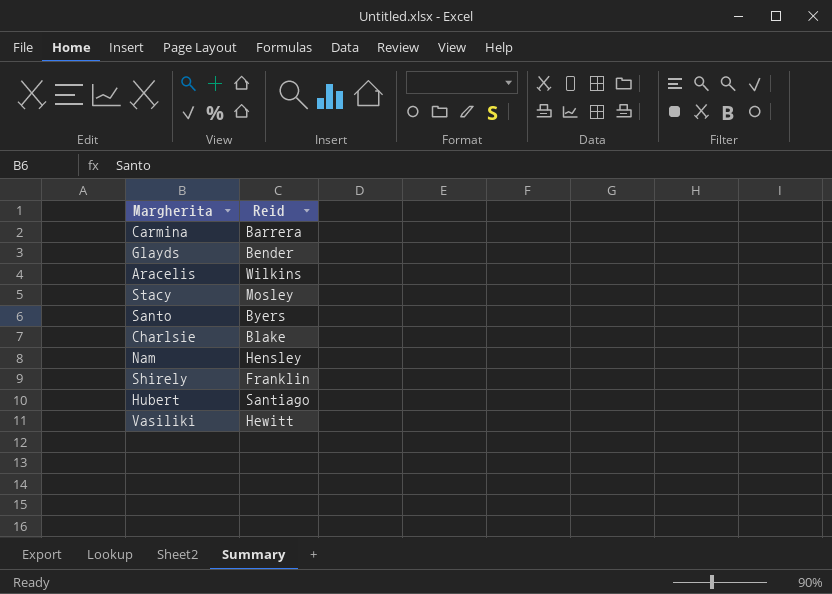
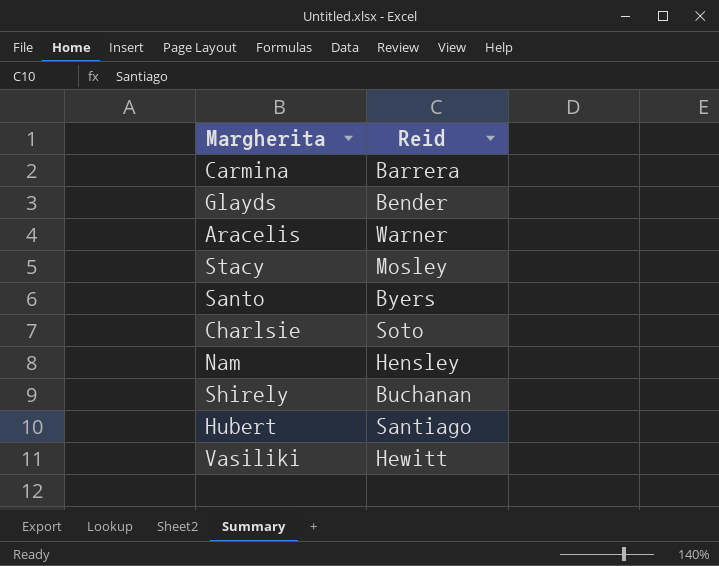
Aracelis | Reid: Wilkins -> Warner
Charlsie | Reid: Blake -> Soto
Shirely | Reid: Franklin -> Buchanan

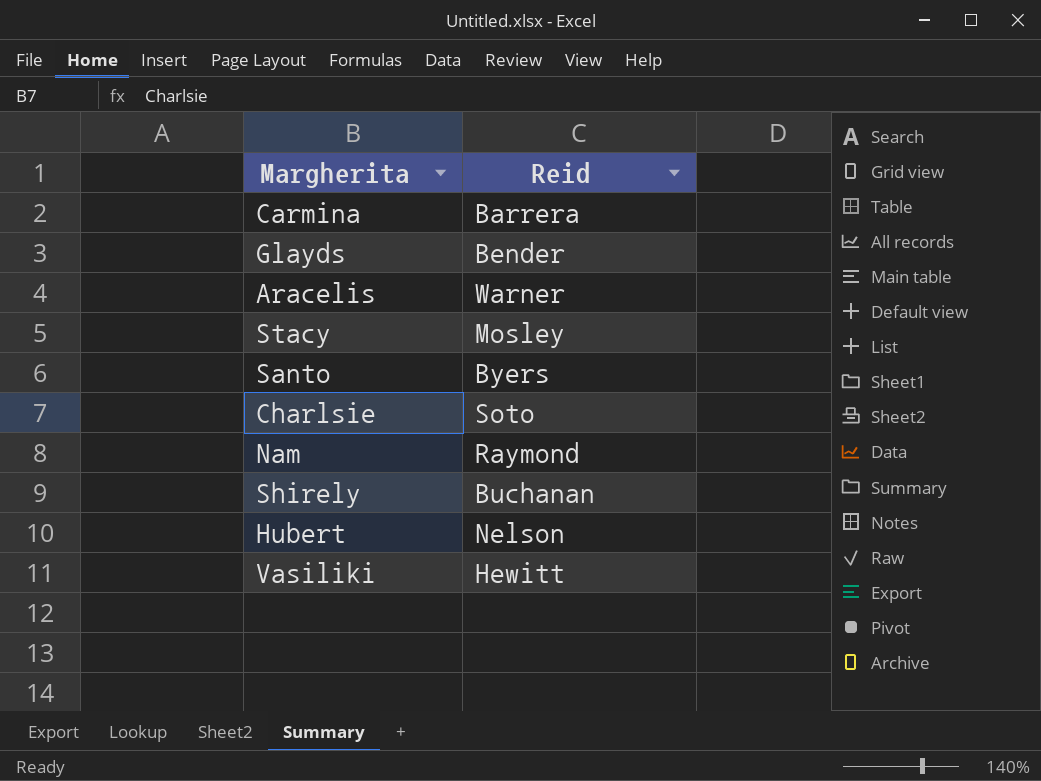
Nam | Reid: Hensley -> Raymond
Hubert | Reid: Santiago -> Nelson

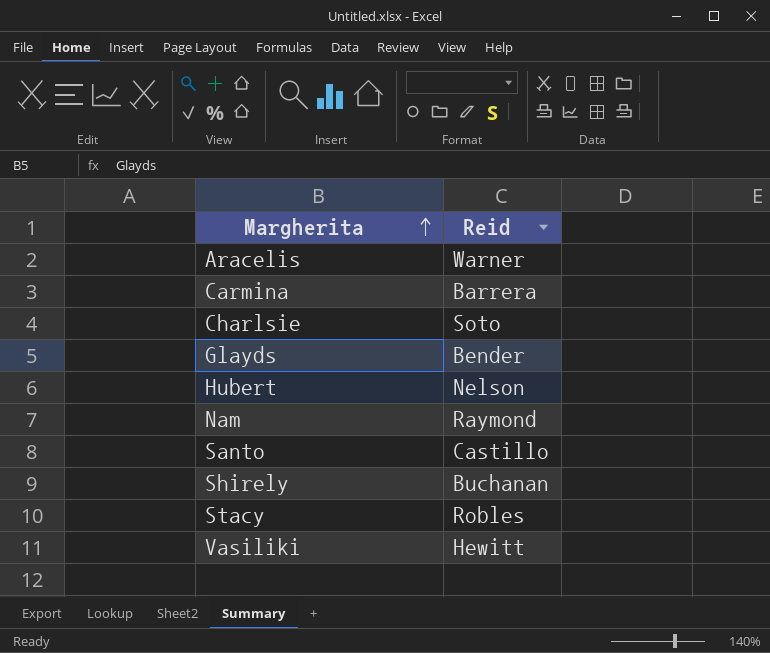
row order: none -> Margherita ascending
Santo | Reid: Byers -> Castillo
Stacy | Reid: Mosley -> Robles

